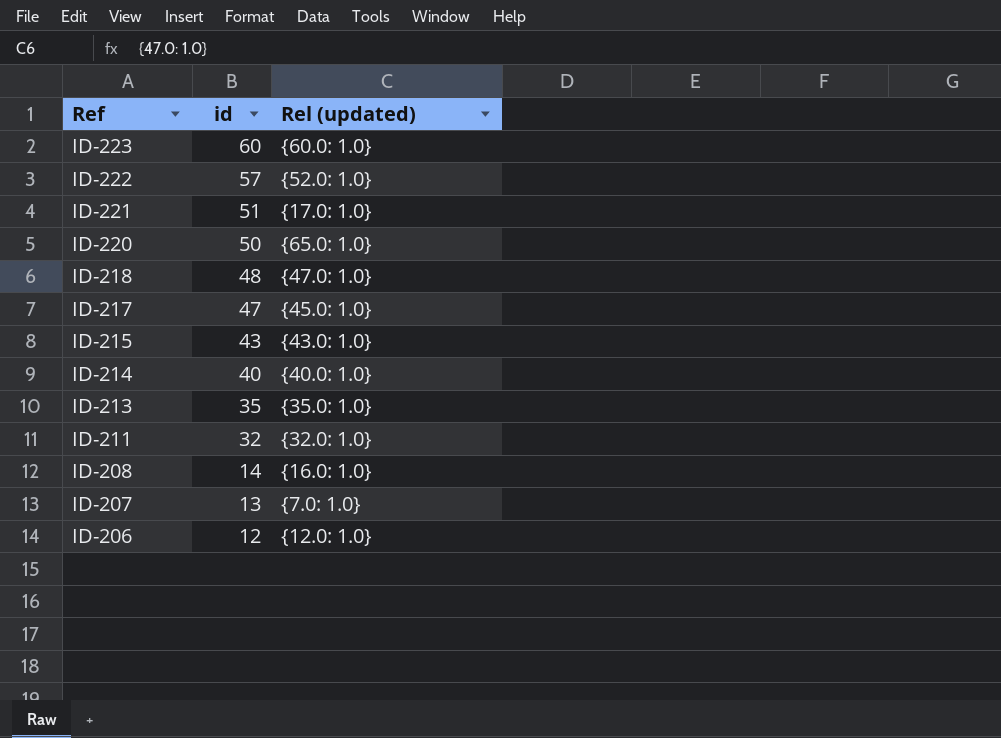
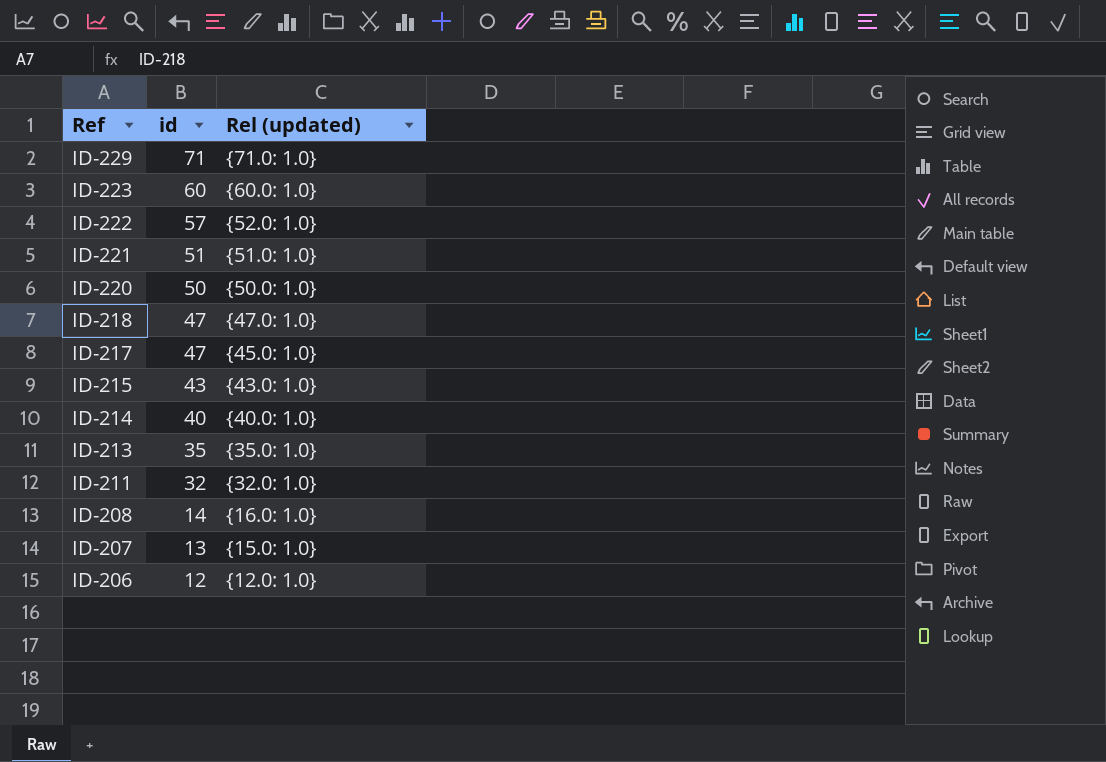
row ID-229: none -> 71 | {71.0: 1.0}
ID-221 | Rel (updated): {17.0: 1.0} -> {51.0: 1.0}
ID-220 | Rel (updated): {65.0: 1.0} -> {50.0: 1.0}
ID-218 | id: 48 -> 47
ID-207 | Rel (updated): {7.0: 1.0} -> {15.0: 1.0}

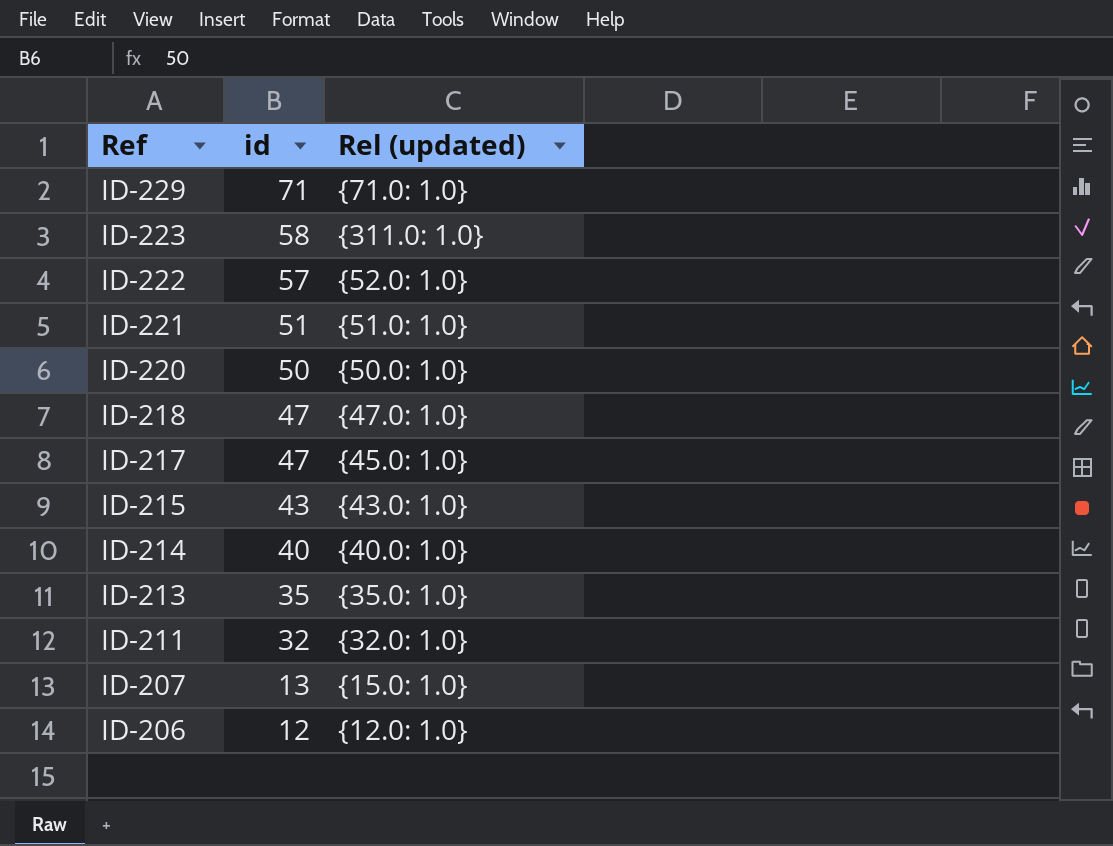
row ID-208: 14 | {16.0: 1.0} -> none
ID-223 | id: 60 -> 58
ID-223 | Rel (updated): {60.0: 1.0} -> {311.0: 1.0}

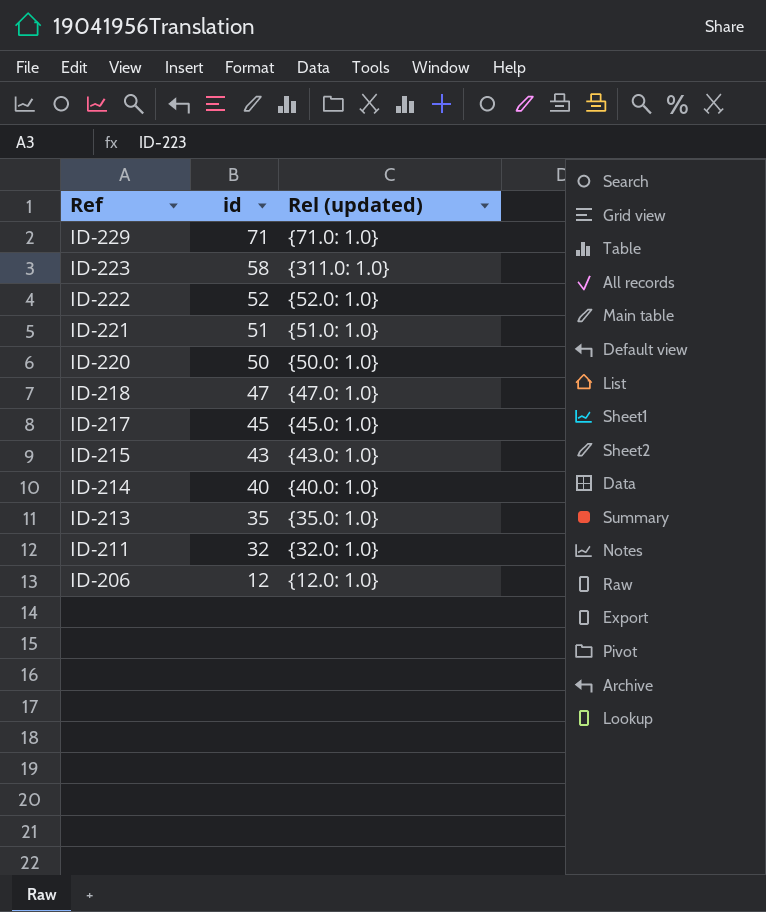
row ID-207: 13 | {15.0: 1.0} -> none
ID-222 | id: 57 -> 52
ID-217 | id: 47 -> 45

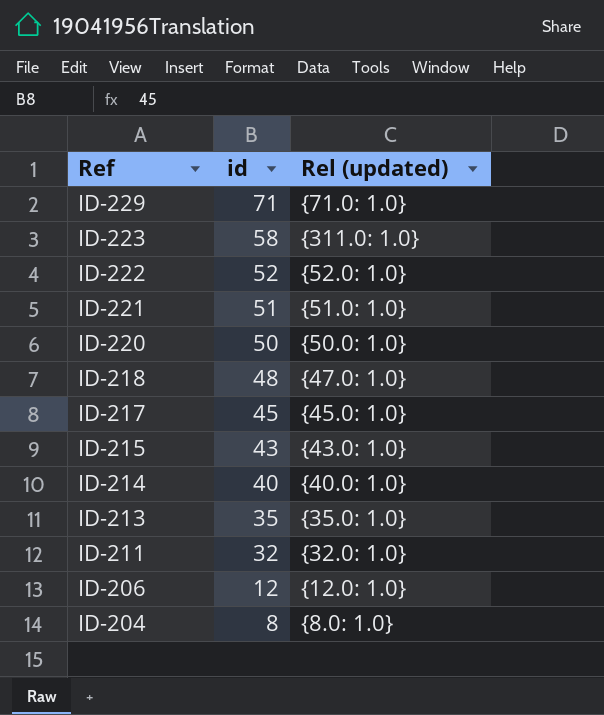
ID-218 | id: 47 -> 48
row ID-204: none -> 8 | {8.0: 1.0}

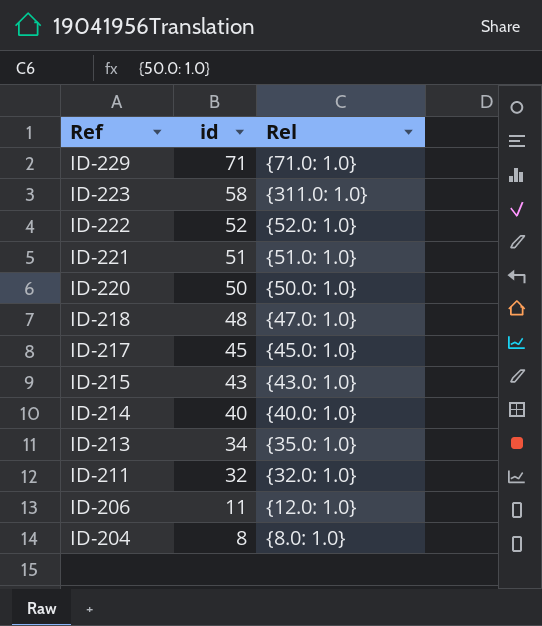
column name: Rel (updated) -> Rel
ID-213 | id: 35 -> 34
ID-206 | id: 12 -> 11

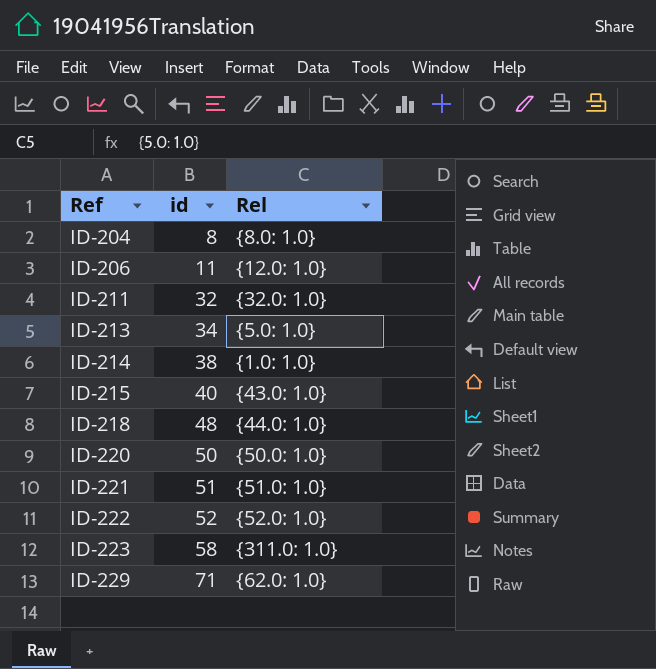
row order: Ref descending -> Ref ascending
row ID-217: 45 | {45.0: 1.0} -> none
ID-213 | Rel: {35.0: 1.0} -> {5.0: 1.0}
ID-214 | id: 40 -> 38
ID-214 | Rel: {40.0: 1.0} -> {1.0: 1.0}
ID-215 | id: 43 -> 40
ID-218 | Rel: {47.0: 1.0} -> {44.0: 1.0}
ID-229 | Rel: {71.0: 1.0} -> {62.0: 1.0}

